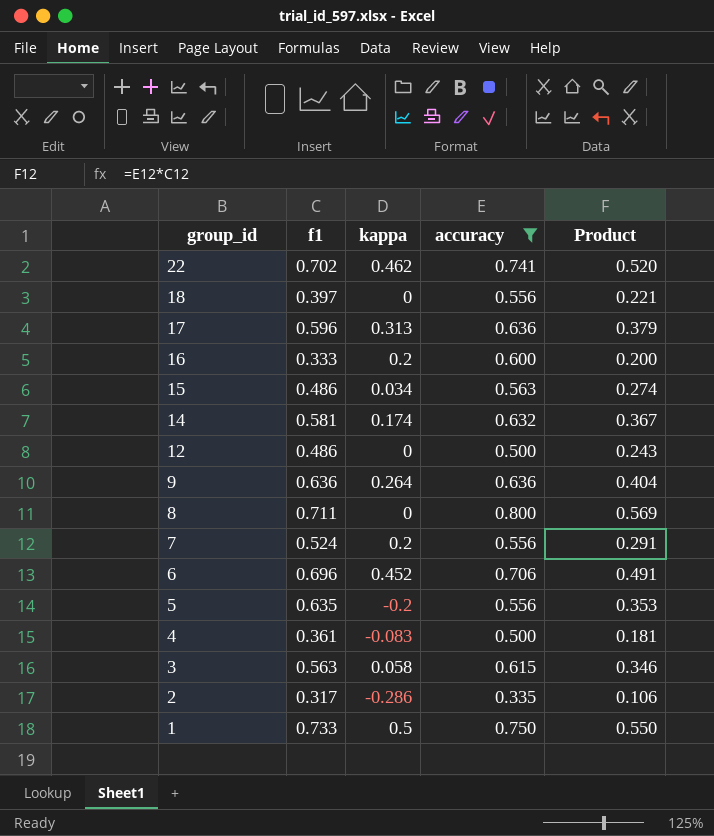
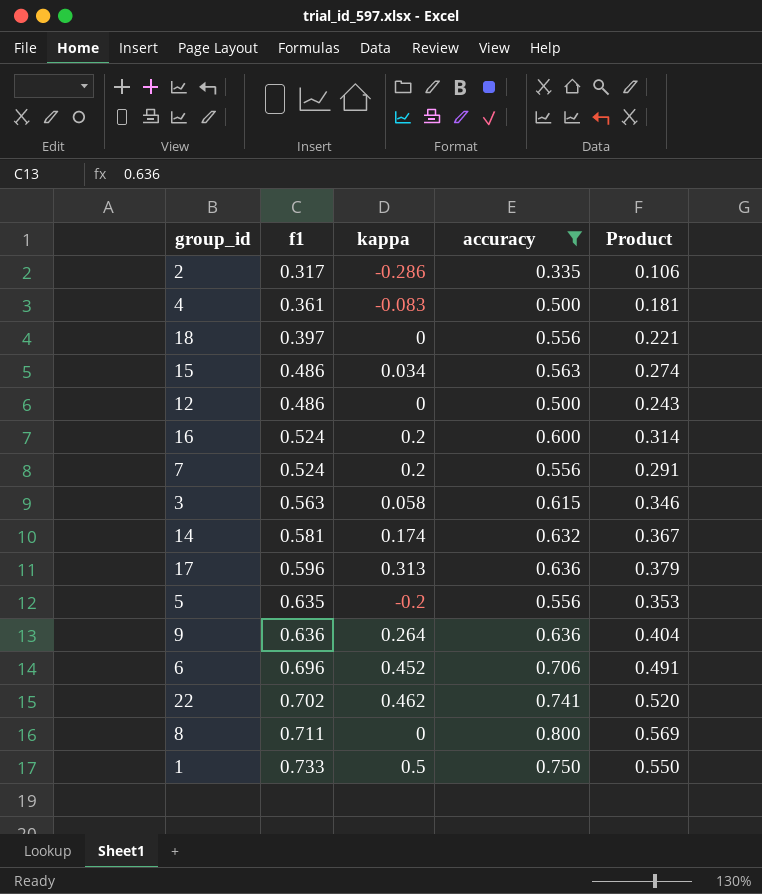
row order: group_id descending -> f1 ascending
16 | f1: 0.333 -> 0.524
16 | Product: 0.200 -> 0.314

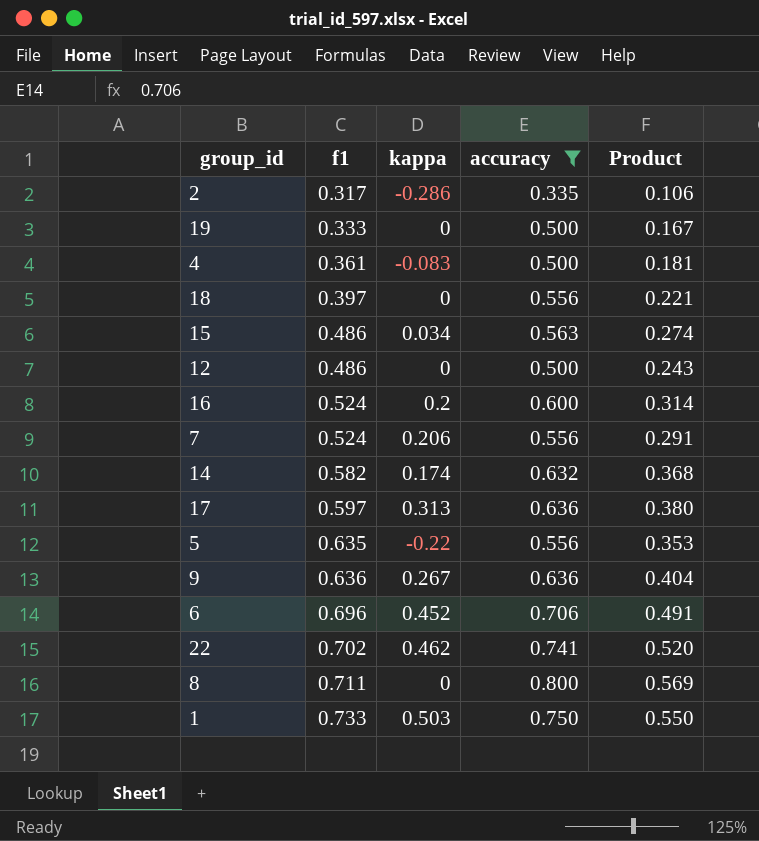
row 3: 0.563 | 0.058 | 0.615 | 0.346 -> none
row 19: none -> 0.333 | 0 | 0.500 | 0.167
7 | kappa: 0.2 -> 0.206
14 | f1: 0.581 -> 0.582
14 | Product: 0.367 -> 0.368
17 | f1: 0.596 -> 0.597
17 | Product: 0.379 -> 0.380
5 | kappa: -0.2 -> -0.22
9 | kappa: 0.264 -> 0.267
1 | kappa: 0.5 -> 0.503

